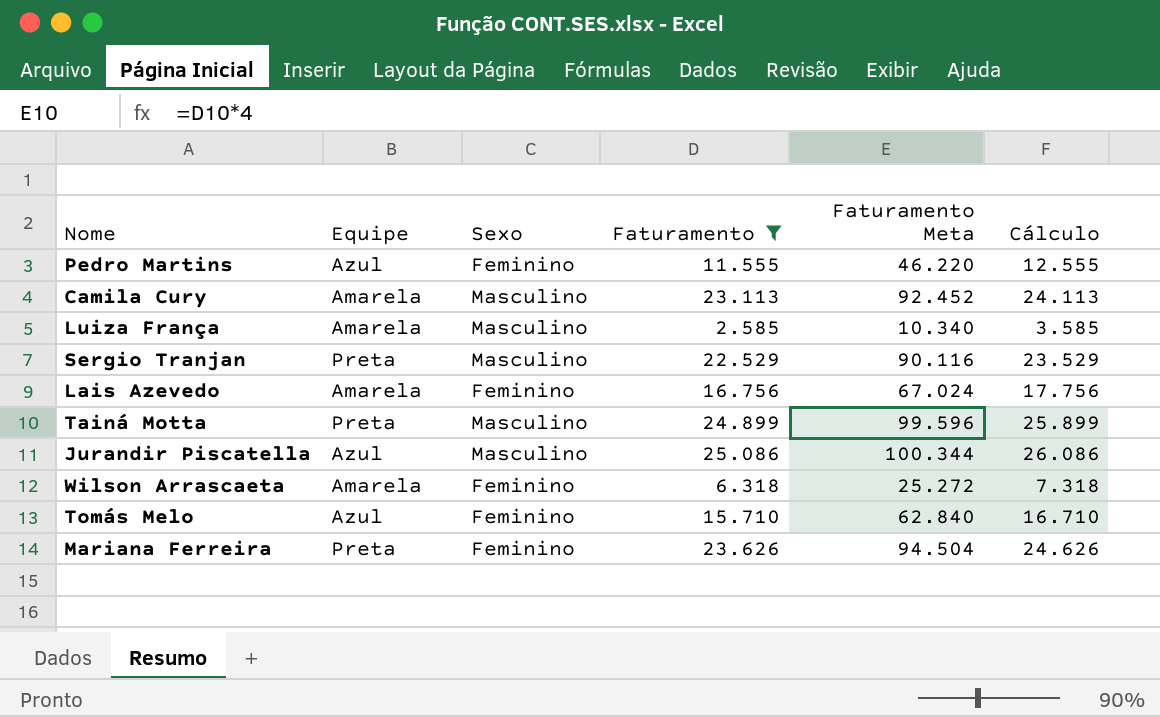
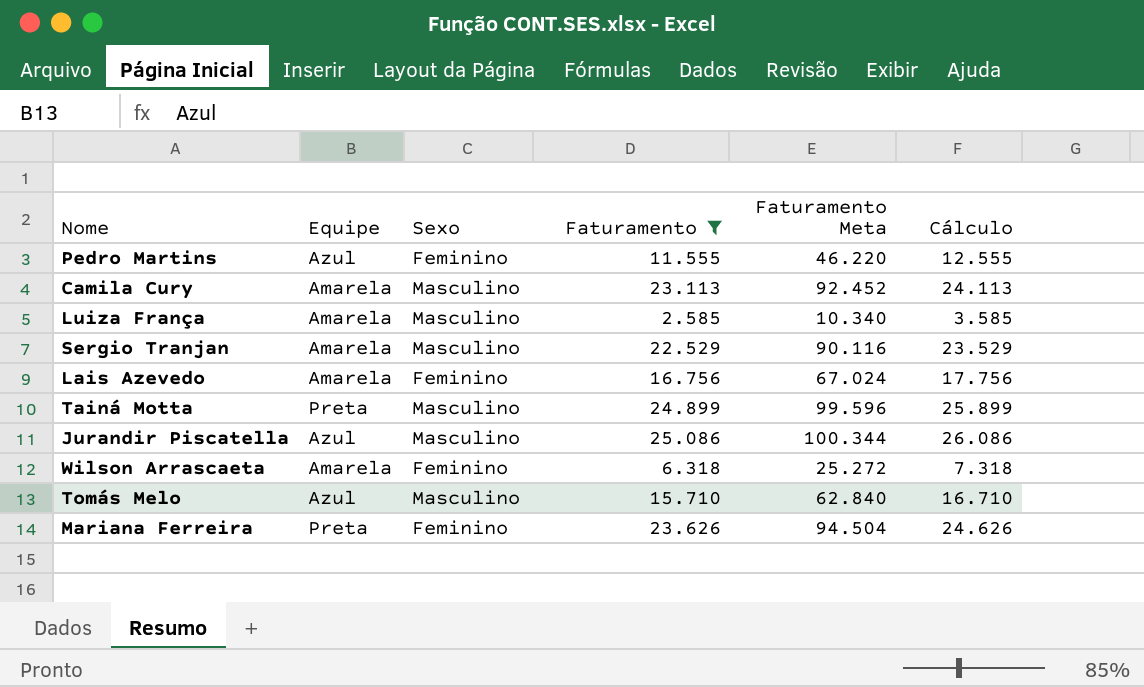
Sergio Tranjan | Equipe: Preta -> Amarela
Tomás Melo | Sexo: Feminino -> Masculino

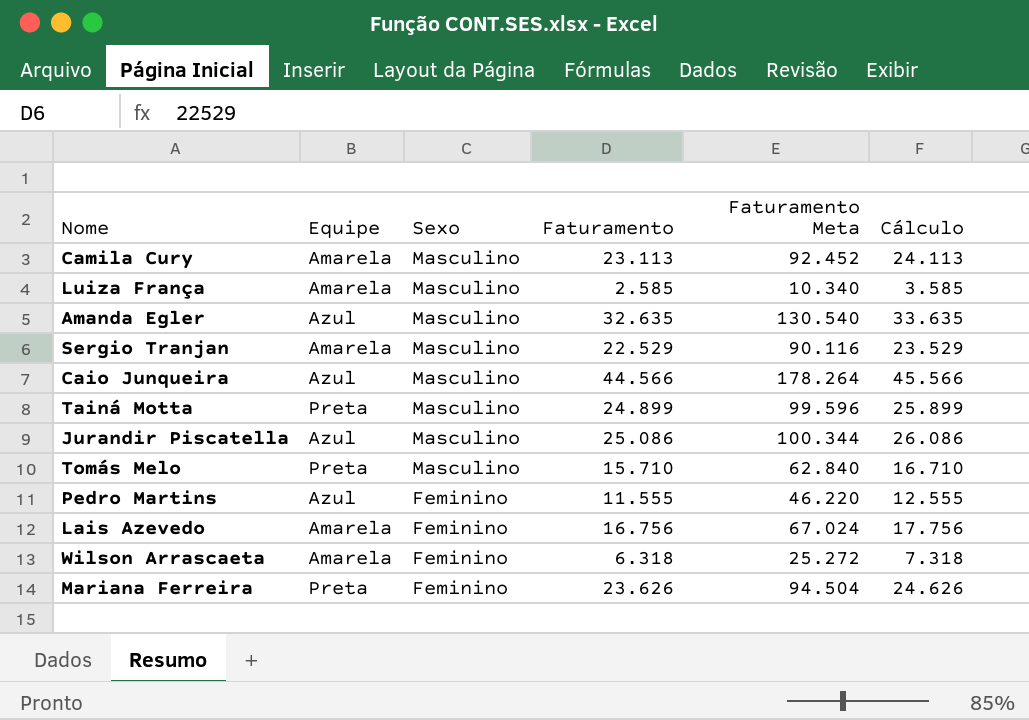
filter: Faturamento <= 25.086 -> none
row order: none -> Sexo descending
Tomás Melo | Equipe: Azul -> Preta

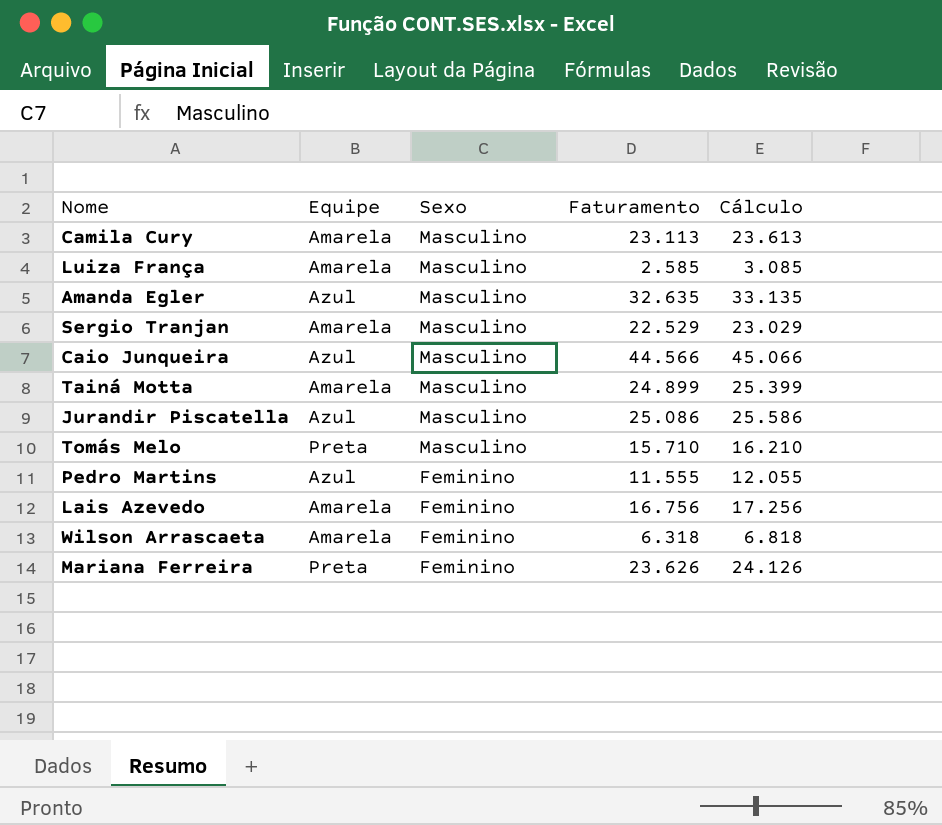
column Faturamento Meta | formula: [Faturamento] * 4 -> none
column Cálculo | formula: [Faturamento] + 1000 -> [Faturamento] + 500
Tainá Motta | Equipe: Preta -> Amarela

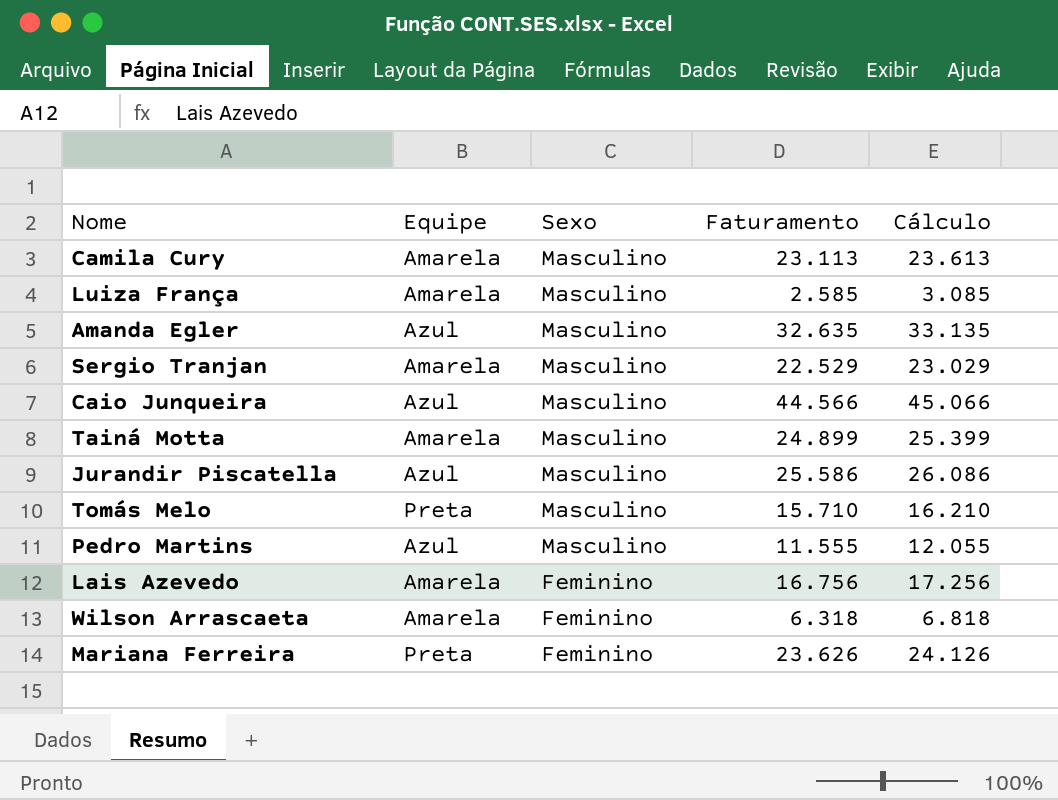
Jurandir Piscatella | Faturamento: 25.086 -> 25.586
Jurandir Piscatella | Cálculo: 25.586 -> 26.086
Pedro Martins | Sexo: Feminino -> Masculino

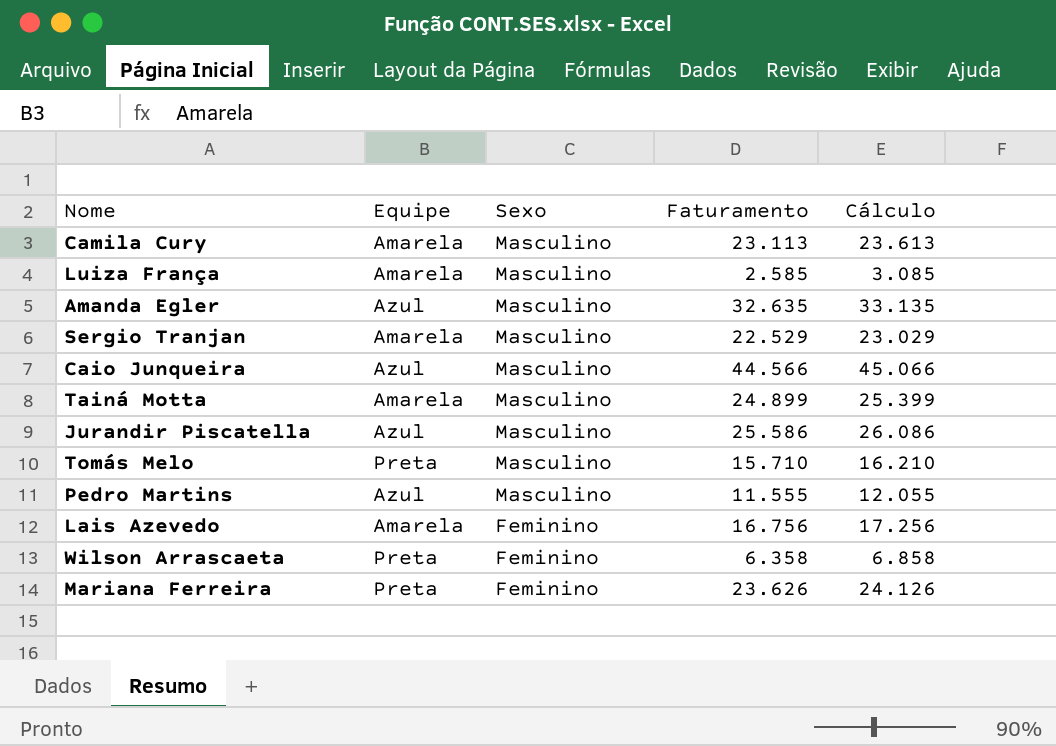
Wilson Arrascaeta | Equipe: Amarela -> Preta
Wilson Arrascaeta | Faturamento: 6.318 -> 6.358
Wilson Arrascaeta | Cálculo: 6.818 -> 6.858

